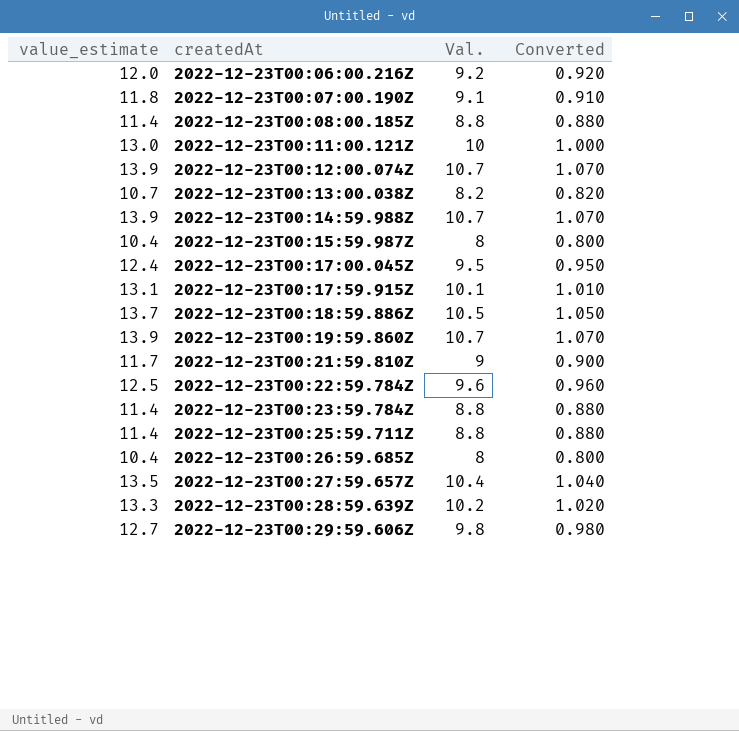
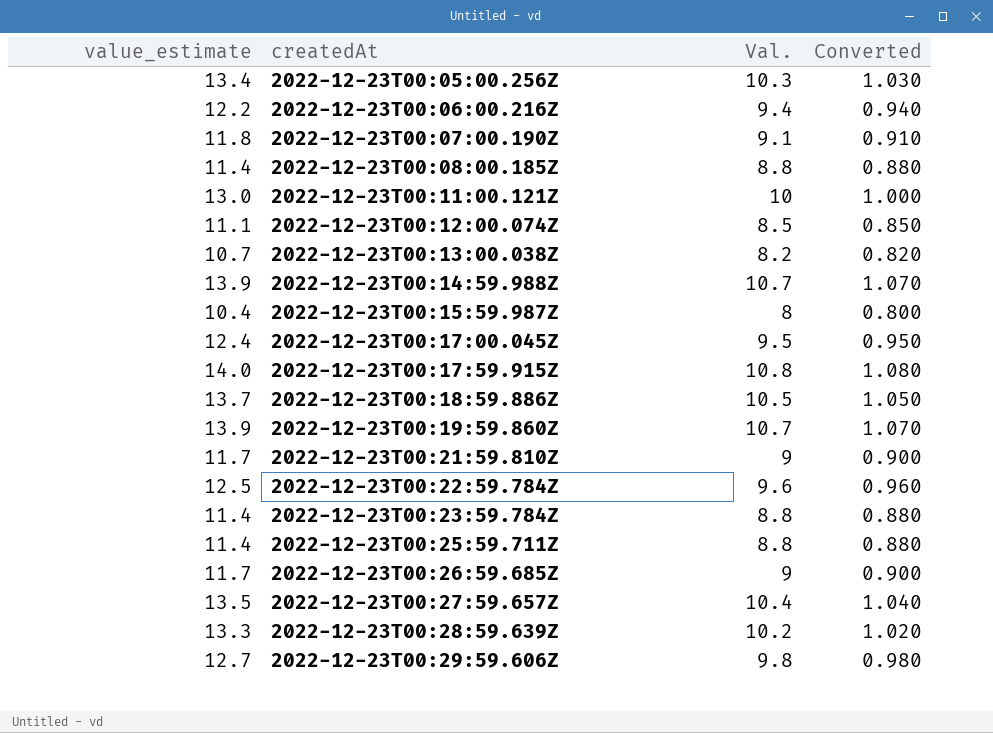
row 2022-12-23T00:05:00.256Z: none -> 13.4 | 10.3 | 1.030
2022-12-23T00:06:00.216Z | value_estimate: 12.0 -> 12.2
2022-12-23T00:06:00.216Z | Val.: 9.2 -> 9.4
2022-12-23T00:06:00.216Z | Converted: 0.920 -> 0.940
2022-12-23T00:12:00.074Z | value_estimate: 13.9 -> 11.1
2022-12-23T00:12:00.074Z | Val.: 10.7 -> 8.5
2022-12-23T00:12:00.074Z | Converted: 1.070 -> 0.850
2022-12-23T00:17:59.915Z | value_estimate: 13.1 -> 14.0
2022-12-23T00:17:59.915Z | Val.: 10.1 -> 10.8
2022-12-23T00:17:59.915Z | Converted: 1.010 -> 1.080
2022-12-23T00:26:59.685Z | value_estimate: 10.4 -> 11.7
2022-12-23T00:26:59.685Z | Val.: 8 -> 9
2022-12-23T00:26:59.685Z | Converted: 0.800 -> 0.900

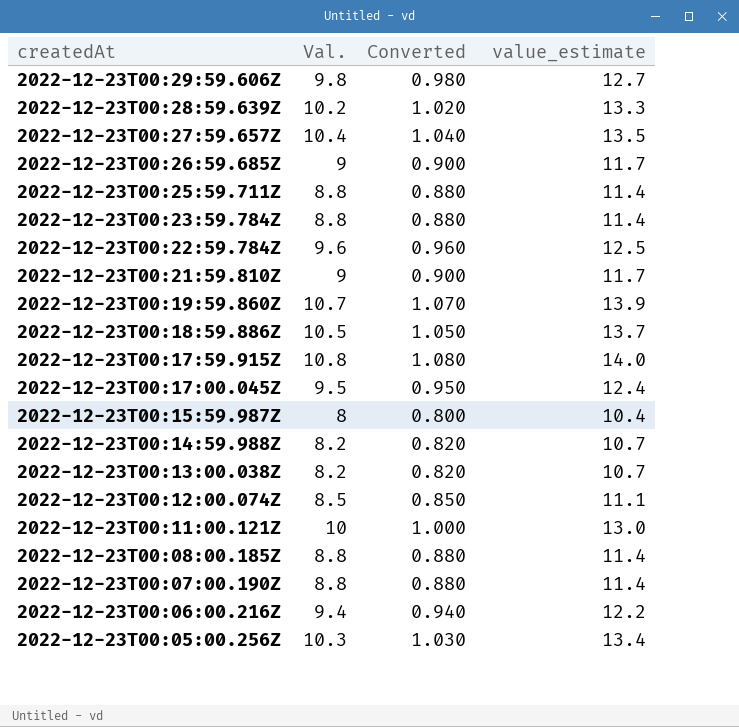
row order: createdAt ascending -> createdAt descending
column value_estimate | position: 1 -> 4
2022-12-23T00:14:59.988Z | Val.: 10.7 -> 8.2
2022-12-23T00:14:59.988Z | Converted: 1.070 -> 0.820
2022-12-23T00:14:59.988Z | value_estimate: 13.9 -> 10.7
2022-12-23T00:07:00.190Z | Val.: 9.1 -> 8.8
2022-12-23T00:07:00.190Z | Converted: 0.910 -> 0.880
2022-12-23T00:07:00.190Z | value_estimate: 11.8 -> 11.4

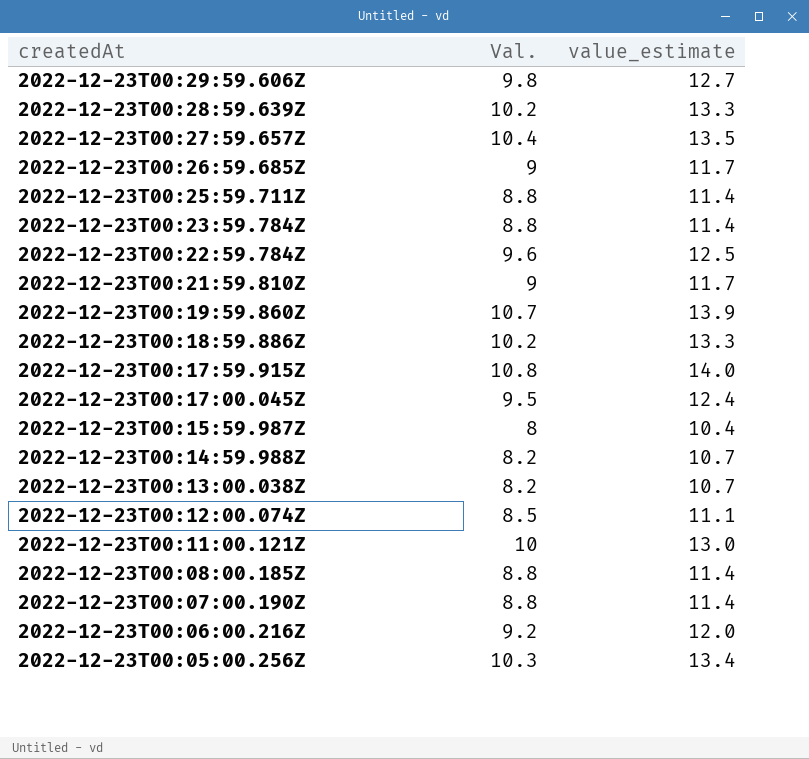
column Converted | formula: [Val.] * 0.1 -> none
2022-12-23T00:18:59.886Z | Val.: 10.5 -> 10.2
2022-12-23T00:18:59.886Z | value_estimate: 13.7 -> 13.3
2022-12-23T00:06:00.216Z | Val.: 9.4 -> 9.2
2022-12-23T00:06:00.216Z | value_estimate: 12.2 -> 12.0

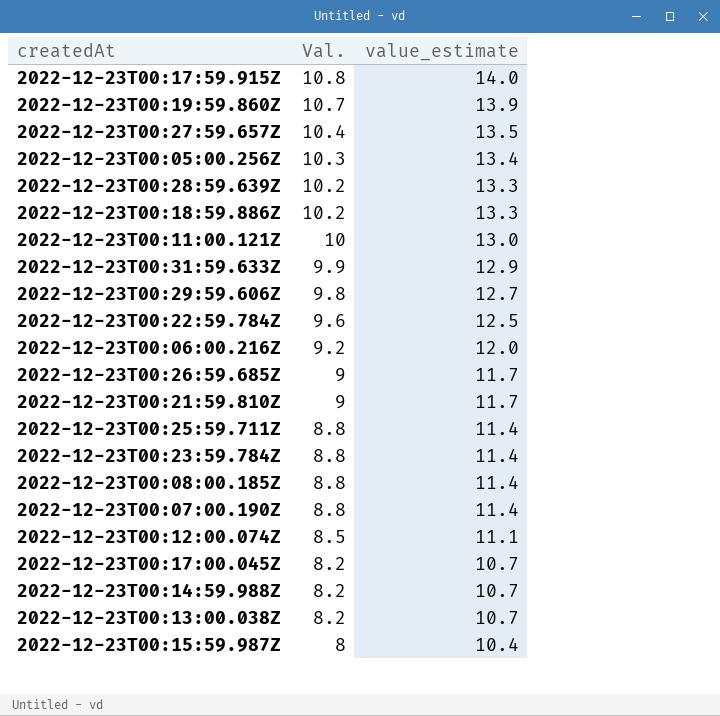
row order: createdAt descending -> Val. descending
row 2022-12-23T00:31:59.633Z: none -> 9.9 | 12.9
2022-12-23T00:17:00.045Z | Val.: 9.5 -> 8.2
2022-12-23T00:17:00.045Z | value_estimate: 12.4 -> 10.7

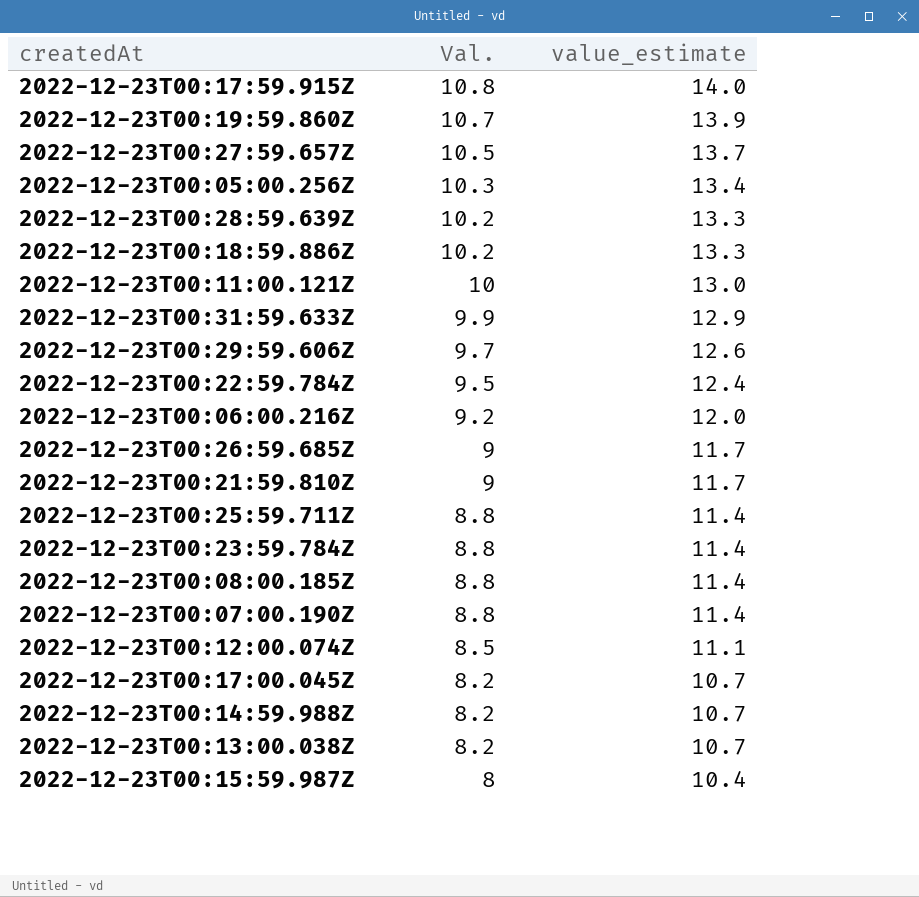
2022-12-23T00:27:59.657Z | Val.: 10.4 -> 10.5
2022-12-23T00:27:59.657Z | value_estimate: 13.5 -> 13.7
2022-12-23T00:29:59.606Z | Val.: 9.8 -> 9.7
2022-12-23T00:29:59.606Z | value_estimate: 12.7 -> 12.6
2022-12-23T00:22:59.784Z | Val.: 9.6 -> 9.5
2022-12-23T00:22:59.784Z | value_estimate: 12.5 -> 12.4

